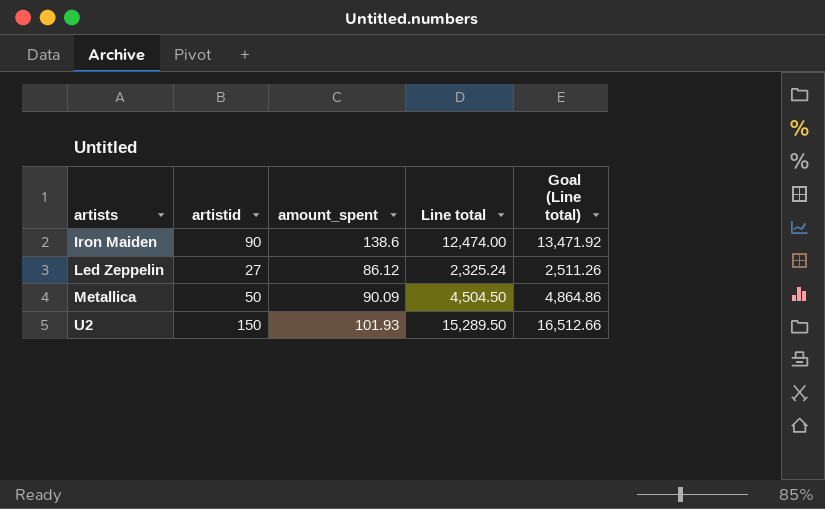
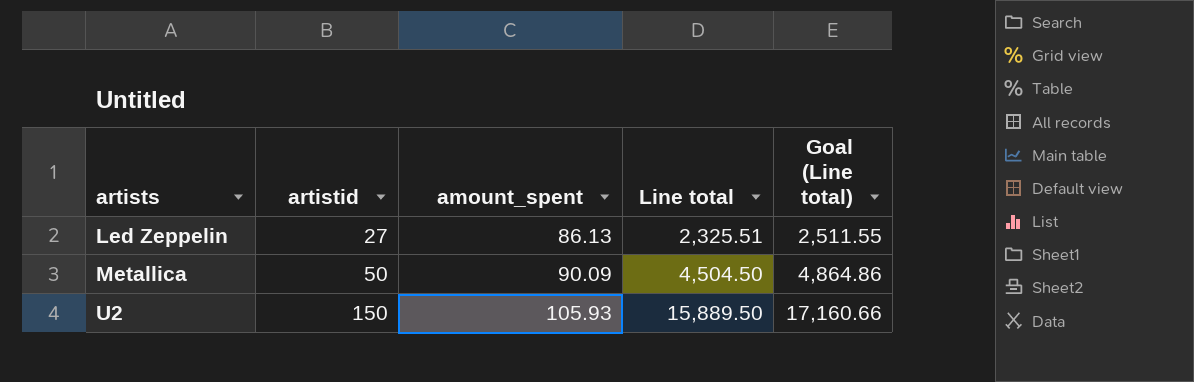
row Iron Maiden: 90 | 138.6 | 12,474.00 | 13,471.92 -> none
Led Zeppelin | amount_spent: 86.12 -> 86.13
Led Zeppelin | Line total: 2,325.24 -> 2,325.51
Led Zeppelin | Goal (Line total): 2,511.26 -> 2,511.55
U2 | amount_spent: 101.93 -> 105.93
U2 | Line total: 15,289.50 -> 15,889.50
U2 | Goal (Line total): 16,512.66 -> 17,160.66

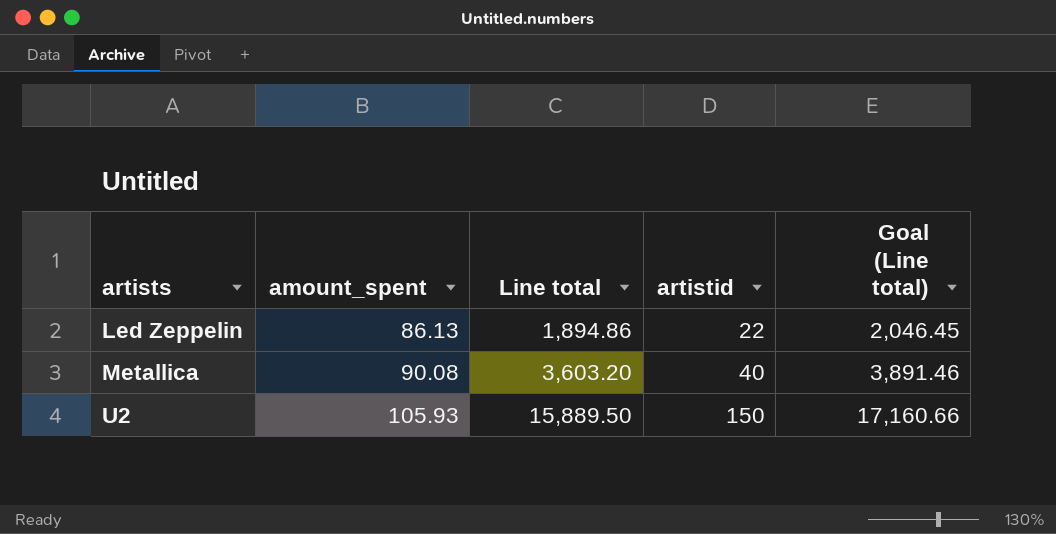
column artistid | position: 2 -> 4
Led Zeppelin | Line total: 2,325.51 -> 1,894.86
Led Zeppelin | artistid: 27 -> 22
Led Zeppelin | Goal (Line total): 2,511.55 -> 2,046.45
Metallica | amount_spent: 90.09 -> 90.08
Metallica | Line total: 4,504.50 -> 3,603.20
Metallica | artistid: 50 -> 40
Metallica | Goal (Line total): 4,864.86 -> 3,891.46

